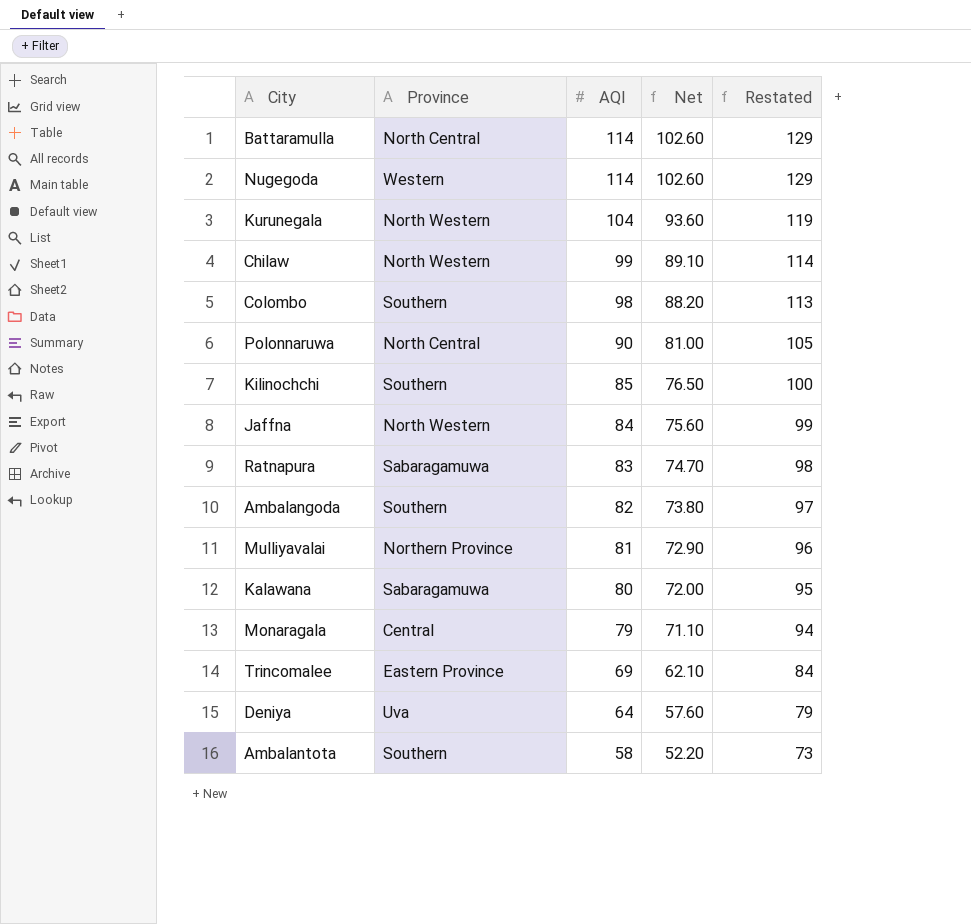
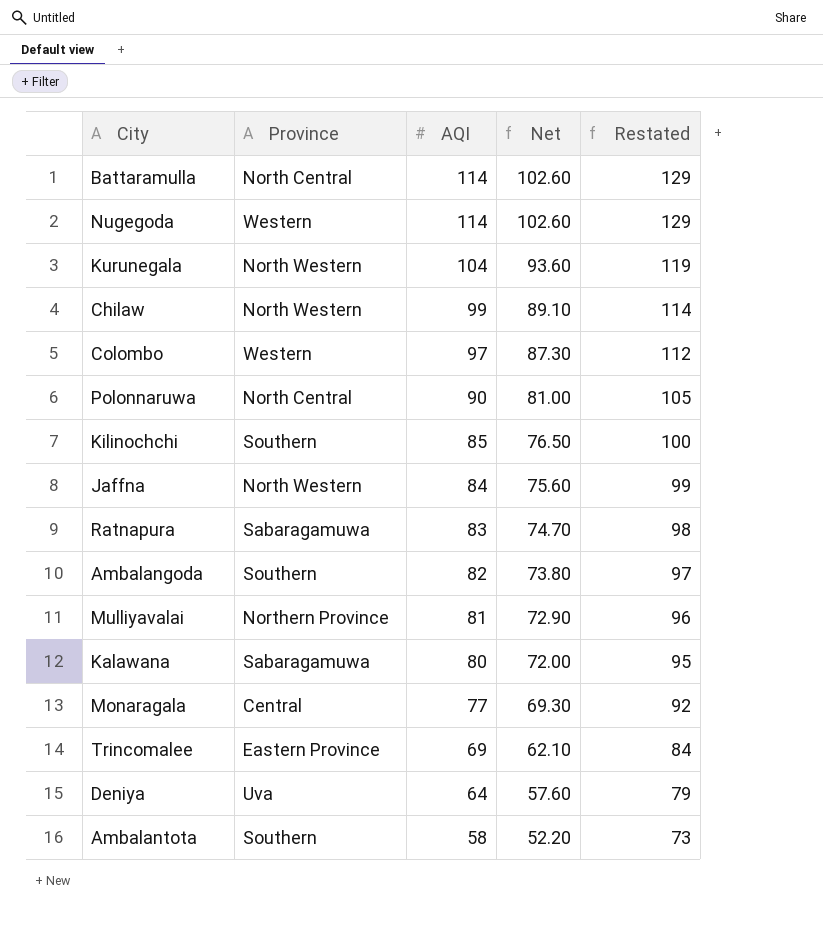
Colombo | Province: Southern -> Western
Colombo | AQI: 98 -> 97
Colombo | Net: 88.20 -> 87.30
Colombo | Restated: 113 -> 112
Monaragala | AQI: 79 -> 77
Monaragala | Net: 71.10 -> 69.30
Monaragala | Restated: 94 -> 92

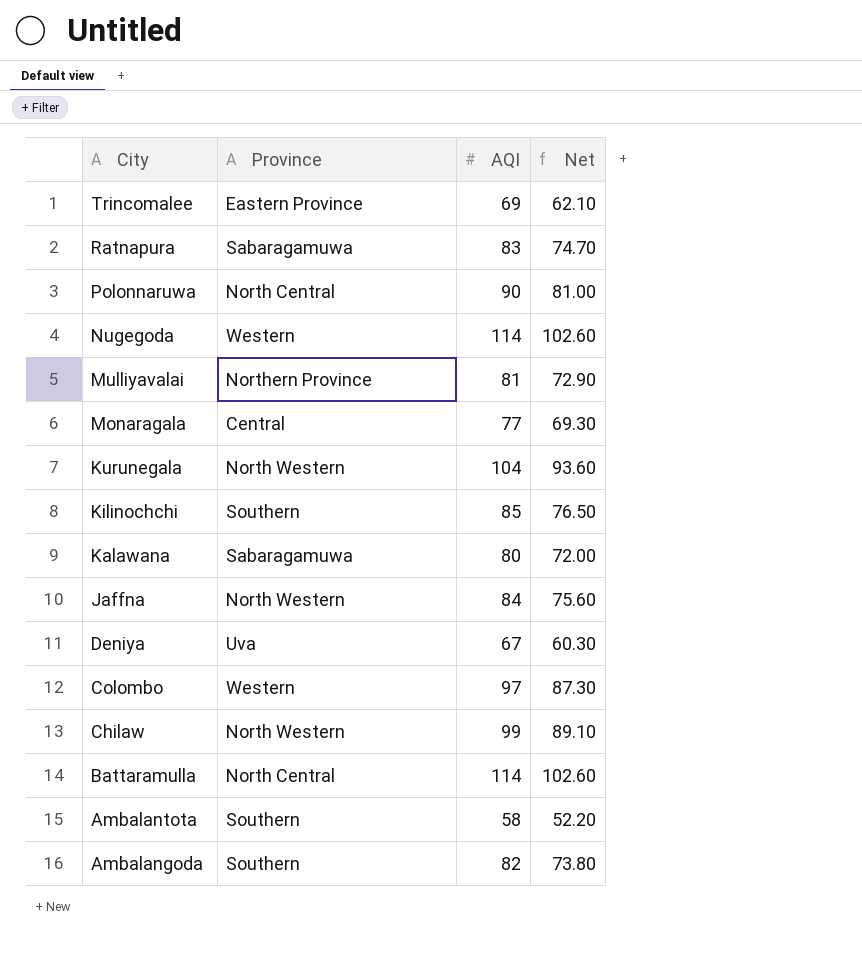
row order: AQI descending -> City descending
column Restated | formula: [AQI] + 15 -> none
Deniya | AQI: 64 -> 67
Deniya | Net: 57.60 -> 60.30

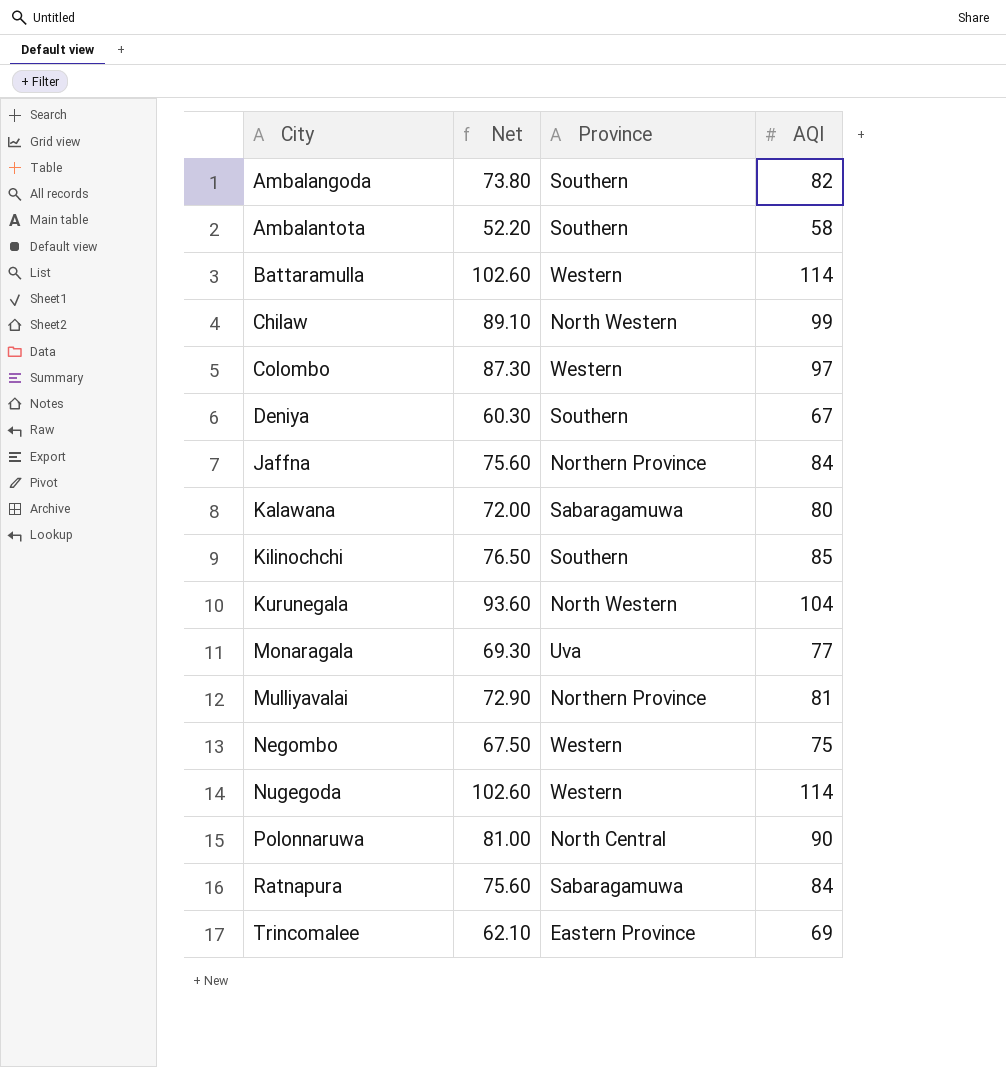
row order: City descending -> City ascending
column Net | position: 4 -> 2
Battaramulla | Province: North Central -> Western
Deniya | Province: Uva -> Southern
Jaffna | Province: North Western -> Northern Province
Monaragala | Province: Central -> Uva
row Negombo: none -> 67.50 | Western | 75
Ratnapura | Net: 74.70 -> 75.60
Ratnapura | AQI: 83 -> 84

